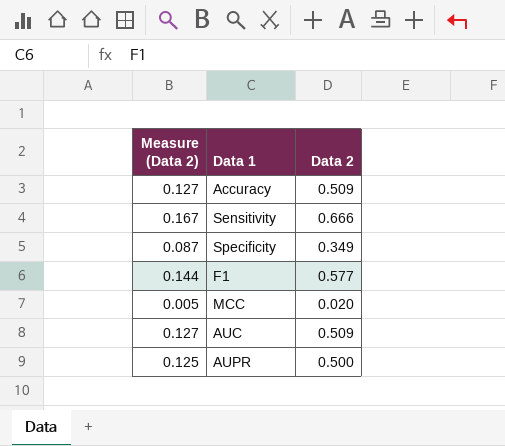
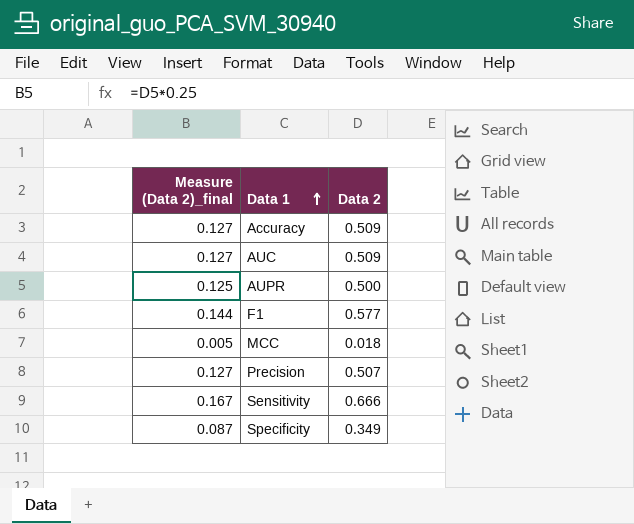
row order: none -> Data 1 ascending
column name: Measure (Data 2) -> Measure (Data 2)_final
MCC | Data 2: 0.020 -> 0.018
row Precision: none -> 0.127 | 0.507

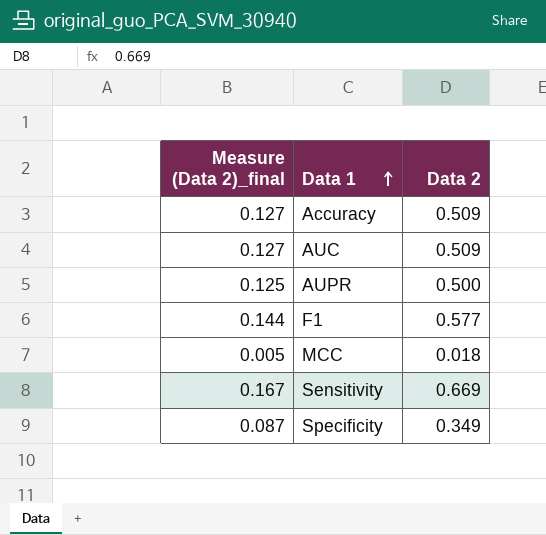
row Precision: 0.127 | 0.507 -> none
Sensitivity | Data 2: 0.666 -> 0.669

